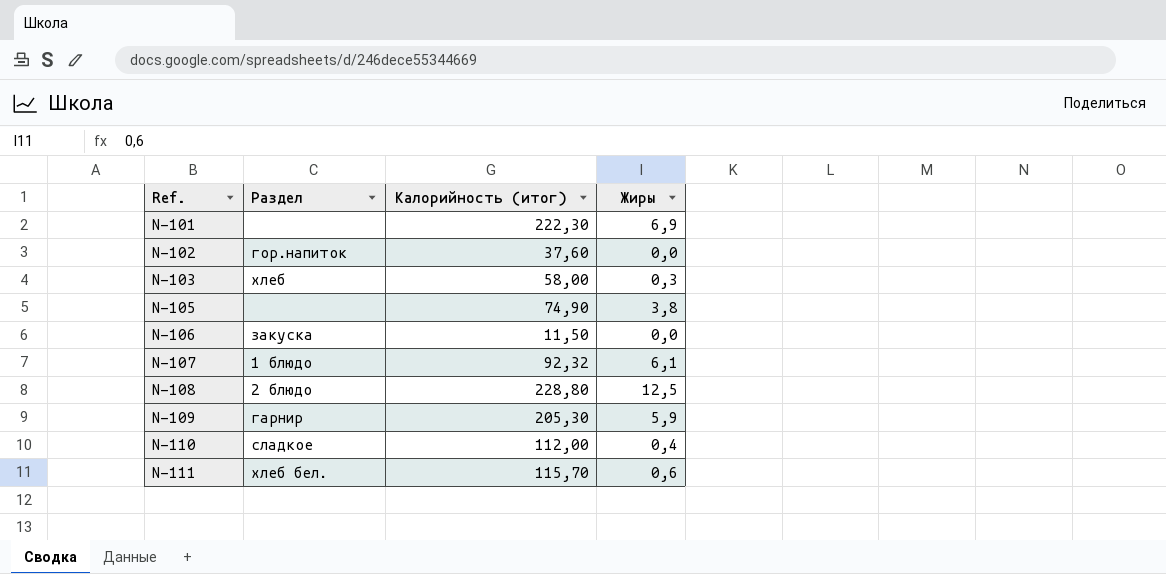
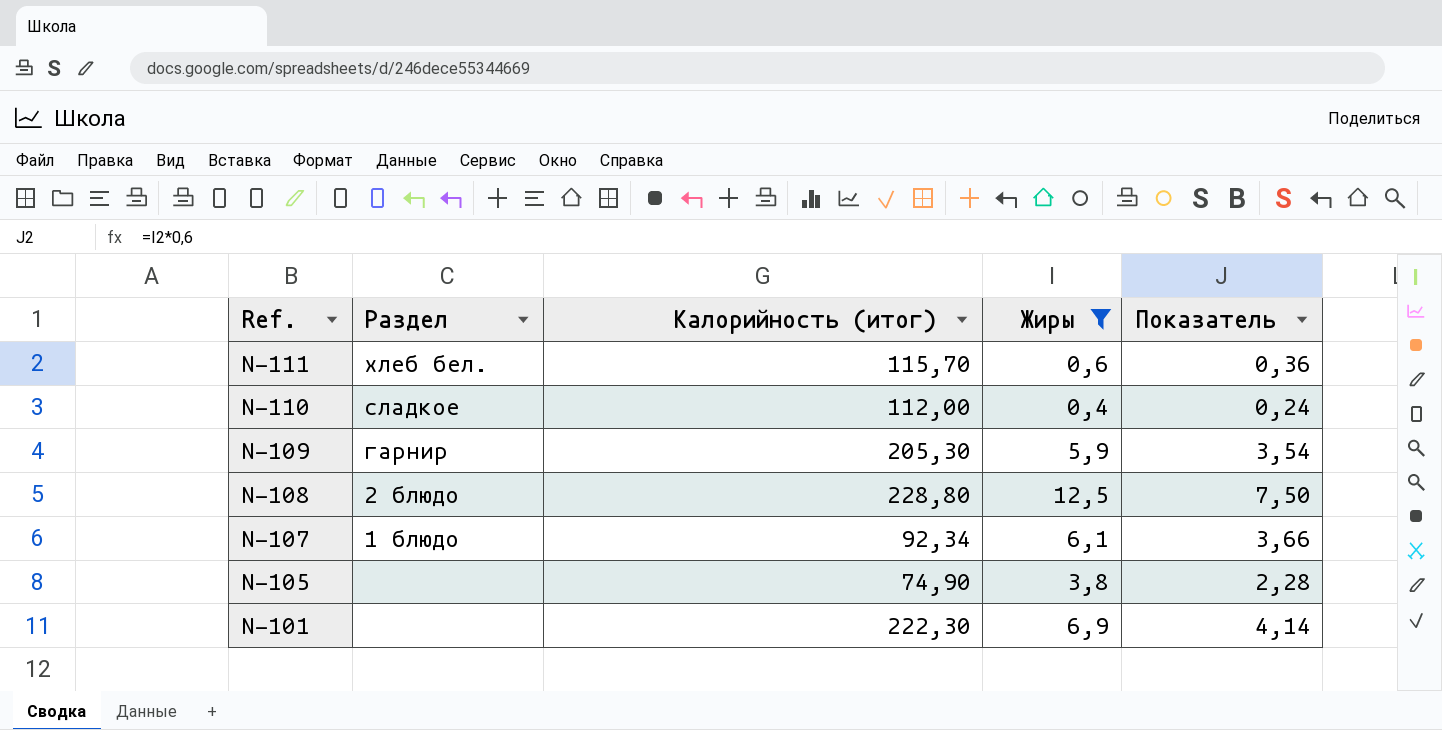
filter: none -> Жиры >= 0,4
row order: Ref. ascending -> Ref. descending
column Показатель | formula: none -> [Жиры] * 0,6
N-107 | Калорийность (итог): 92,32 -> 92,34

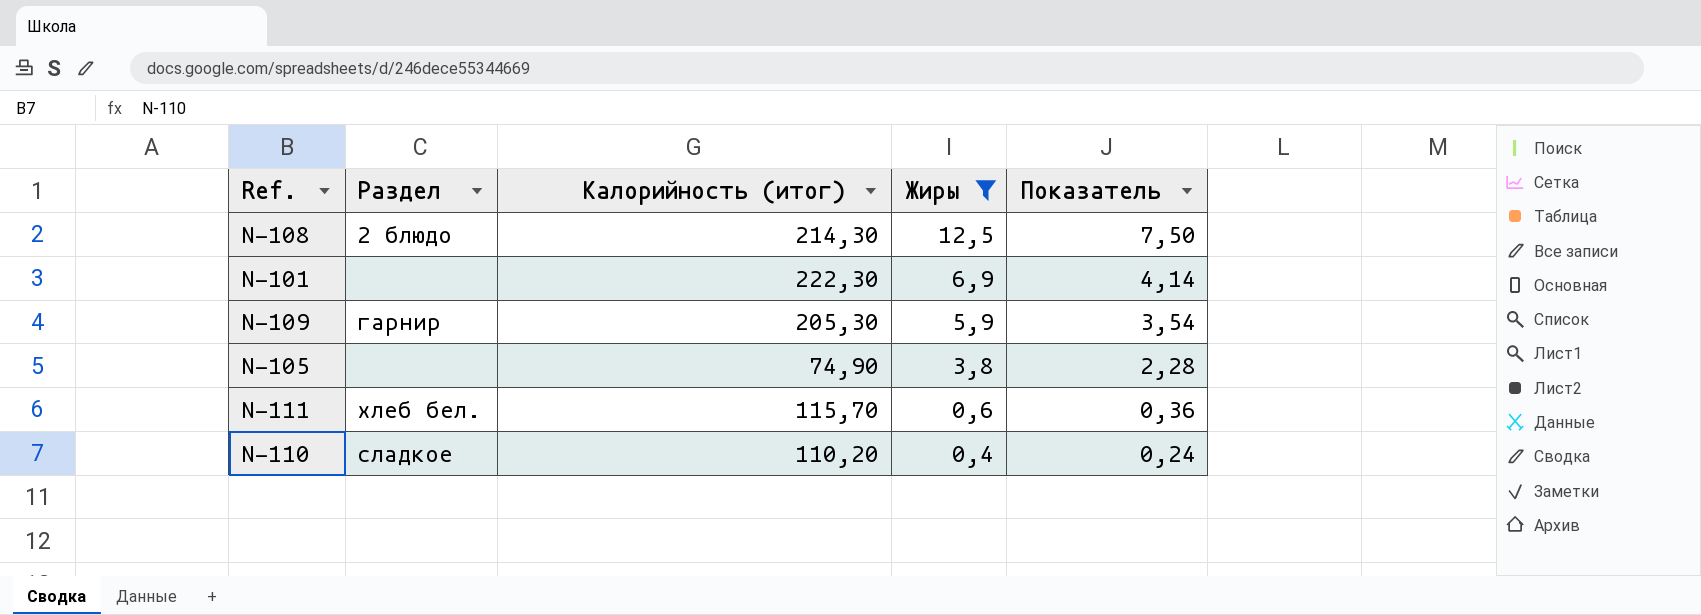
row order: Ref. descending -> Жиры descending
row N-107: 1 блюдо | 92,34 | 6,1 | 3,66 -> none
N-108 | Калорийность (итог): 228,80 -> 214,30
N-110 | Калорийность (итог): 112,00 -> 110,20

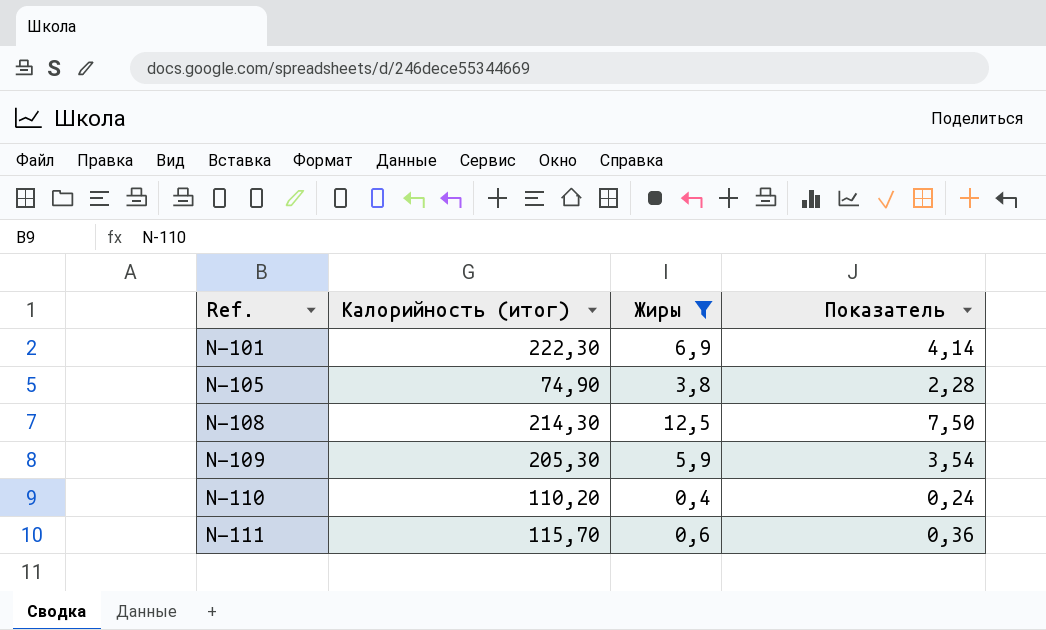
row order: Жиры descending -> Ref. ascending
column Раздел | position: 2 -> none

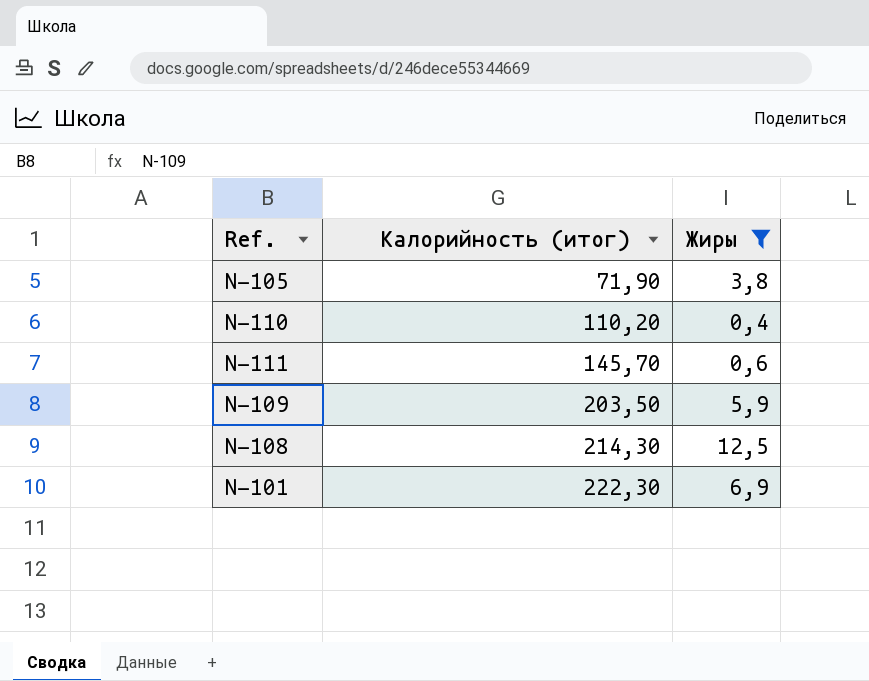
row order: Ref. ascending -> Калорийность (итог) ascending
column Показатель | formula: [Жиры] * 0,6 -> none
N-105 | Калорийность (итог): 74,90 -> 71,90
N-111 | Калорийность (итог): 115,70 -> 145,70
N-109 | Калорийность (итог): 205,30 -> 203,50

